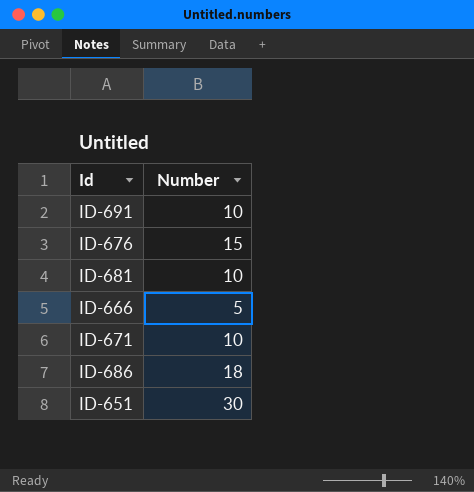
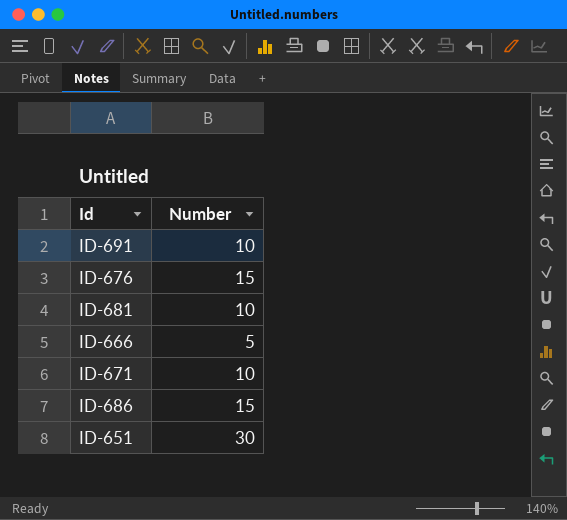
ID-686 | Number: 18 -> 15

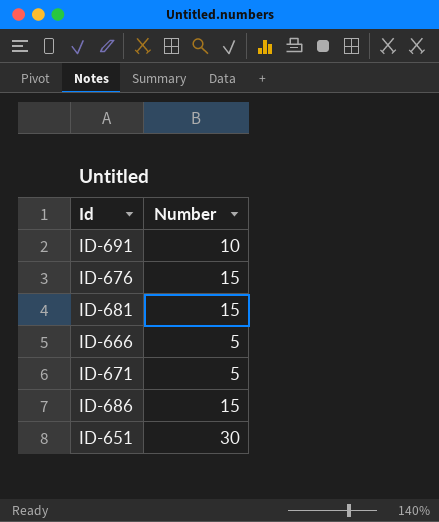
ID-681 | Number: 10 -> 15
ID-671 | Number: 10 -> 5

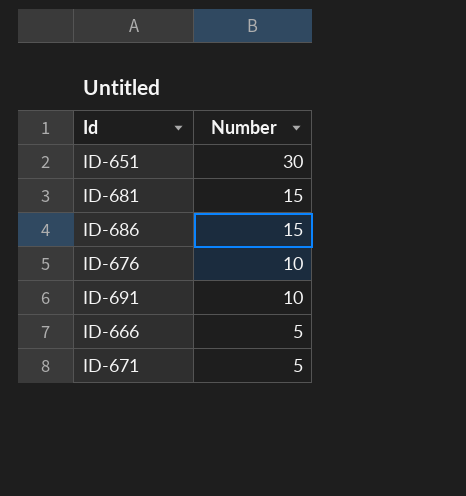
row order: none -> Number descending
ID-676 | Number: 15 -> 10

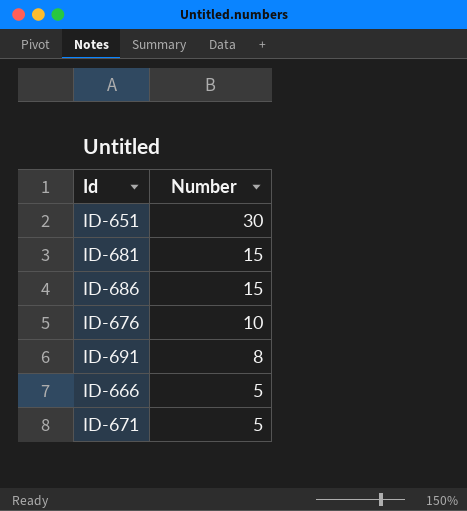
ID-691 | Number: 10 -> 8

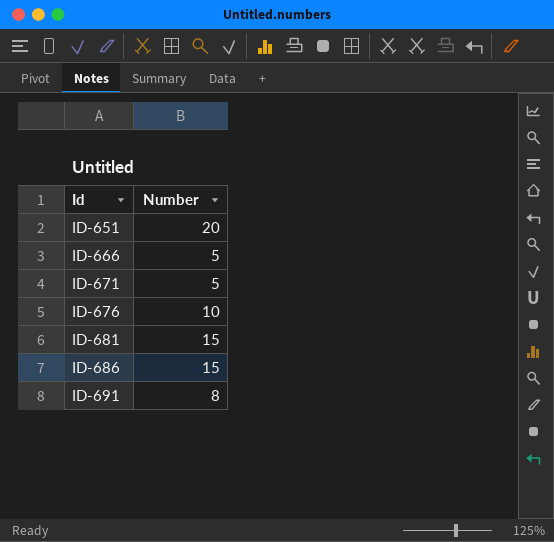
row order: Number descending -> Id ascending
ID-651 | Number: 30 -> 20

